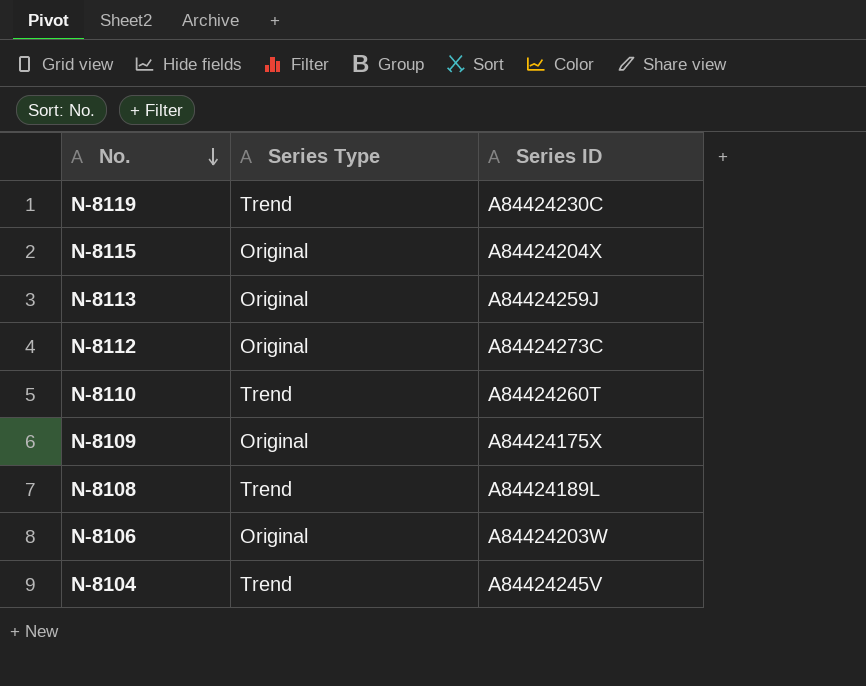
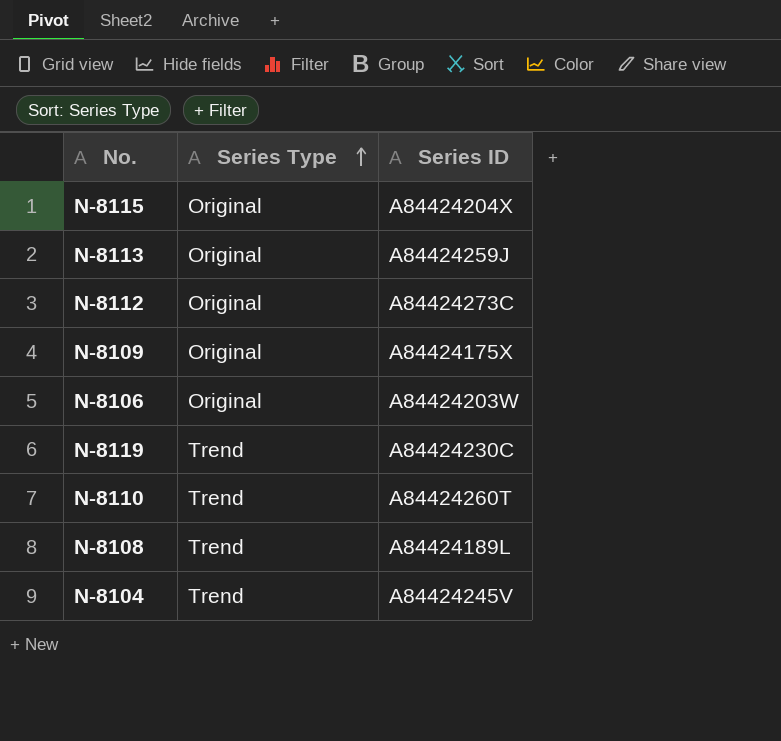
row order: No. descending -> Series Type ascending

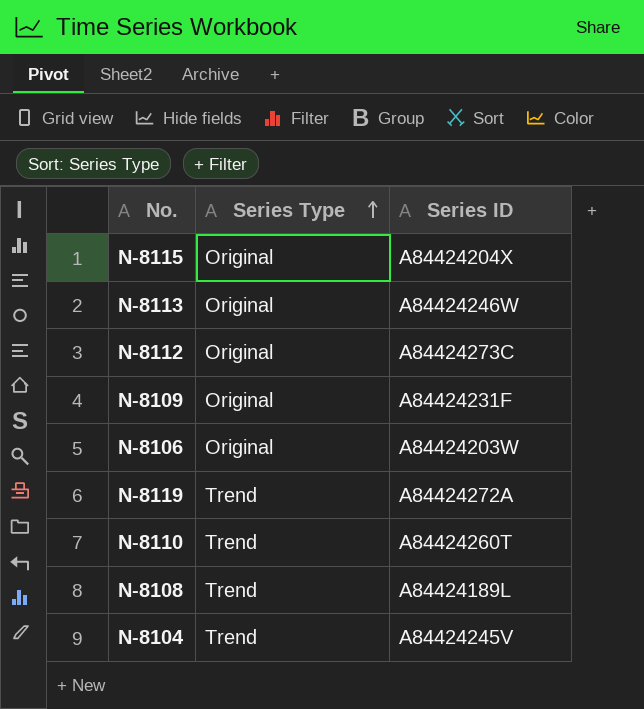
N-8113 | Series ID: A84424259J -> A84424246W
N-8109 | Series ID: A84424175X -> A84424231F
N-8119 | Series ID: A84424230C -> A84424272A

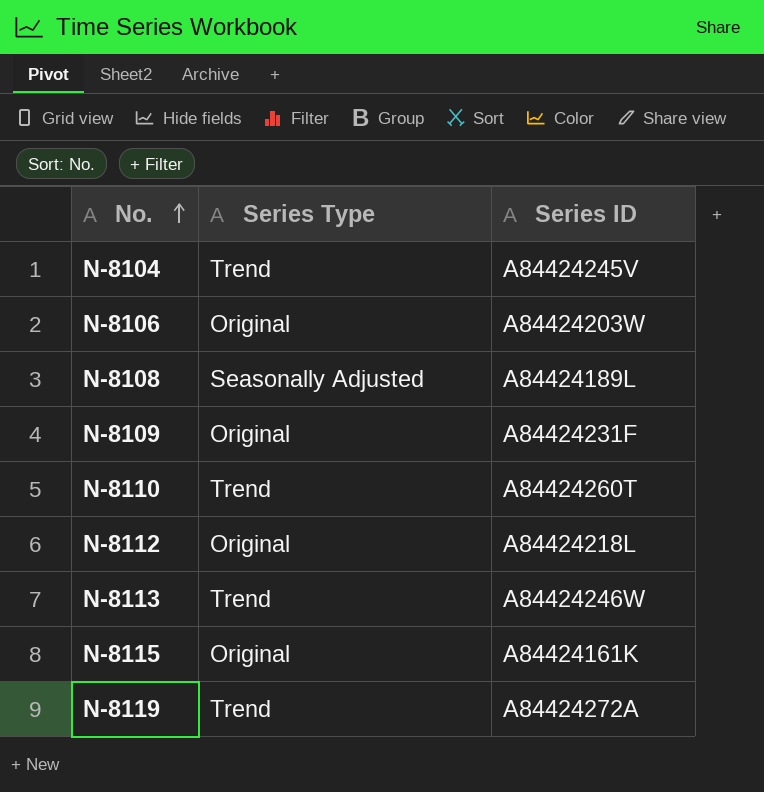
row order: Series Type ascending -> No. ascending
N-8108 | Series Type: Trend -> Seasonally Adjusted
N-8112 | Series ID: A84424273C -> A84424218L
N-8113 | Series Type: Original -> Trend
N-8115 | Series ID: A84424204X -> A84424161K

